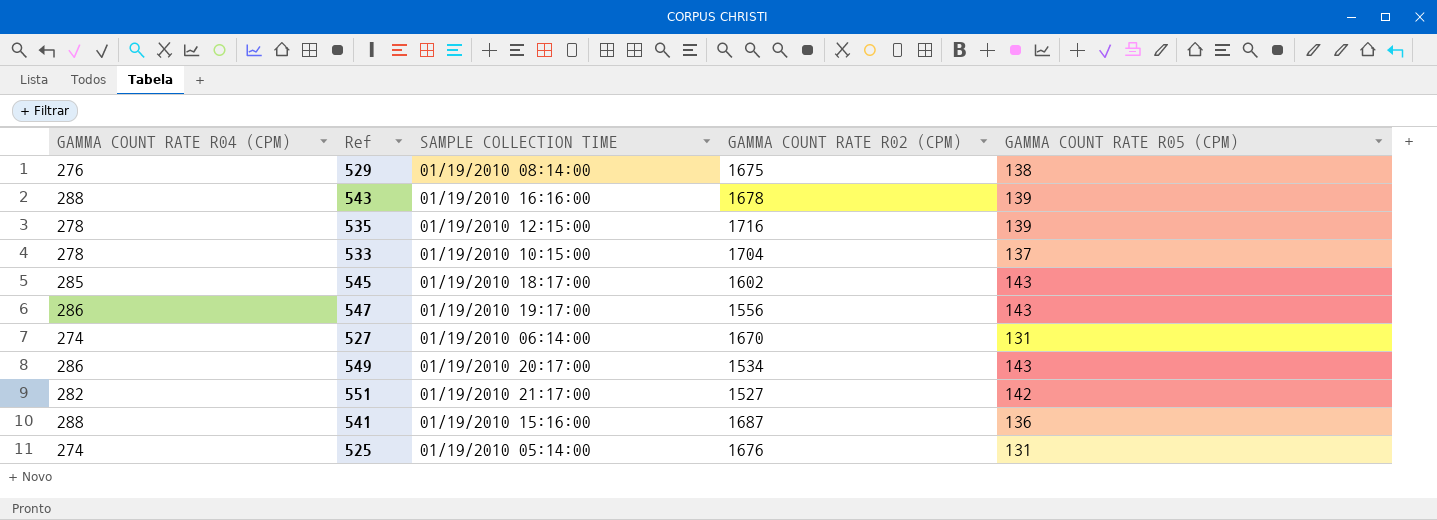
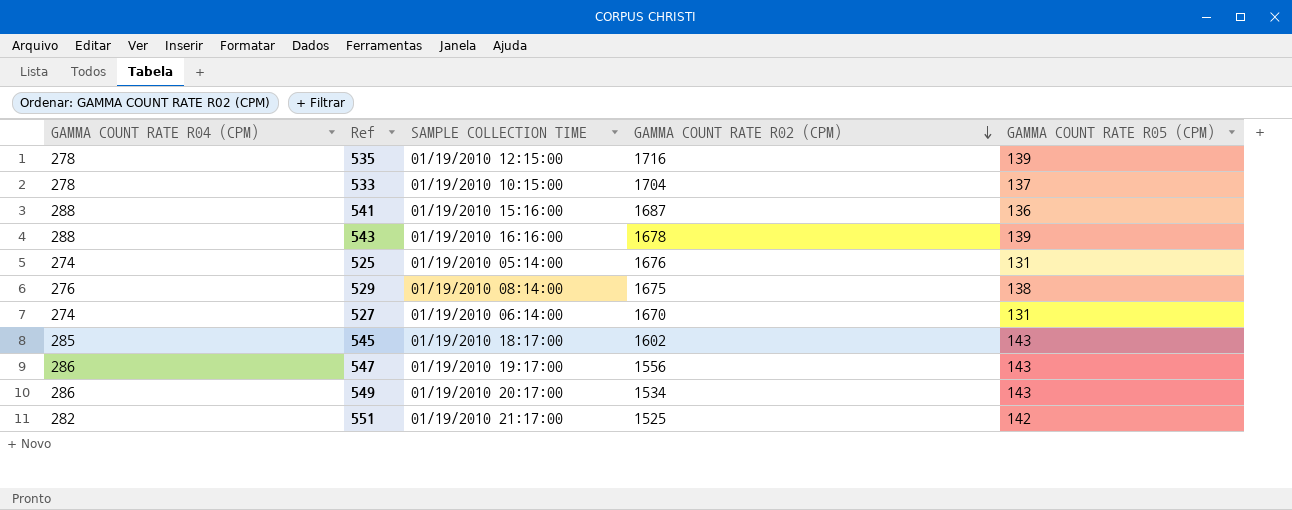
row order: none -> GAMMA COUNT RATE R02 (CPM) descending
551 | GAMMA COUNT RATE R02 (CPM): 1527 -> 1525

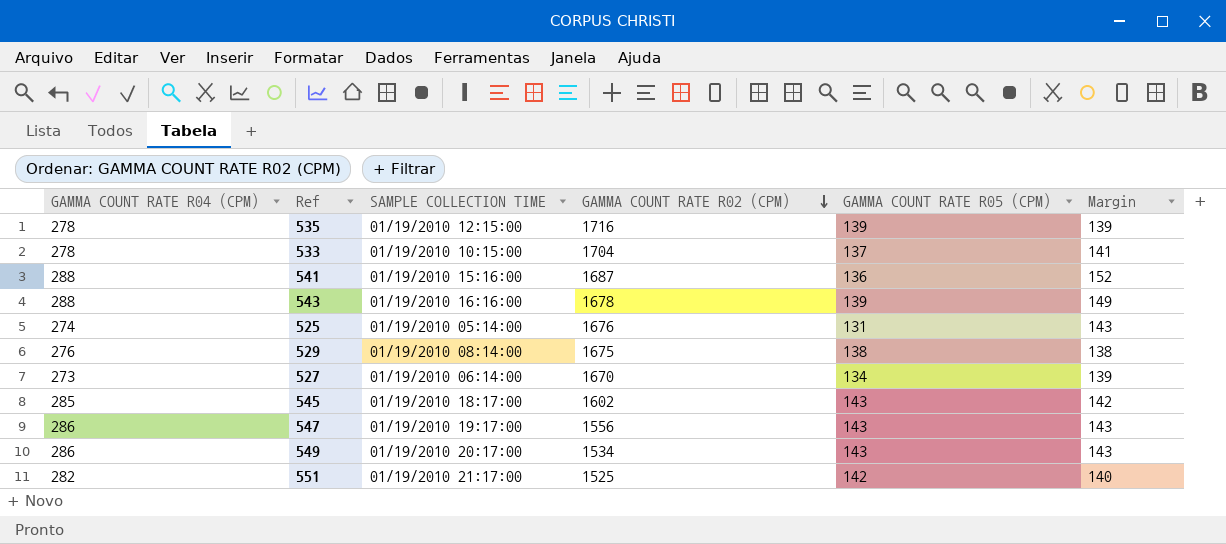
column Margin | formula: none -> [GAMMA COUNT RATE R04 (CPM)] - [GAMMA COUNT RATE R05 (CPM)]
527 | GAMMA COUNT RATE R04 (CPM): 274 -> 273
527 | GAMMA COUNT RATE R05 (CPM): 131 -> 134

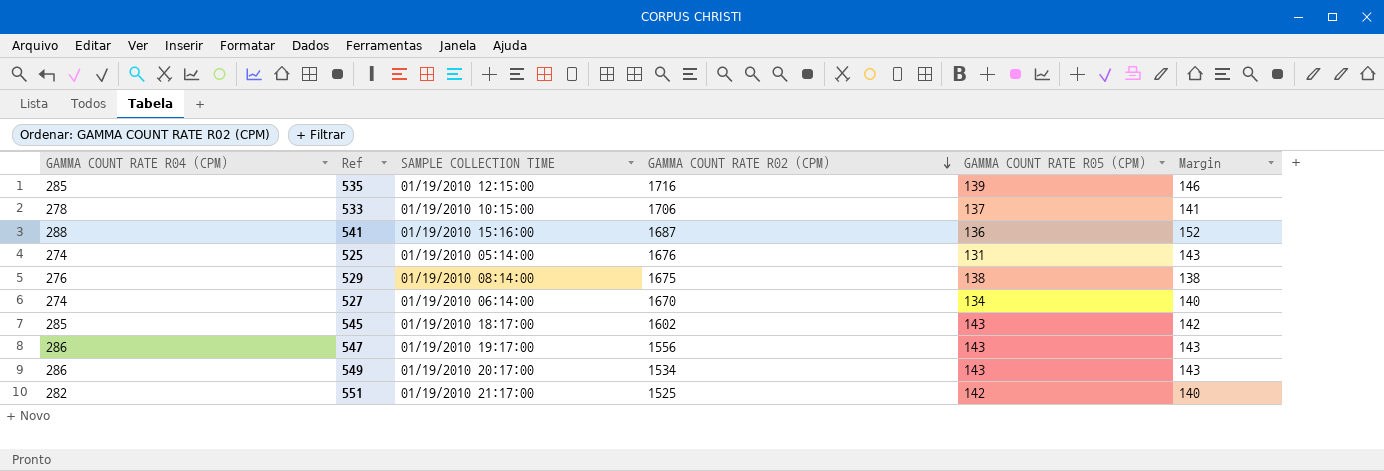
row 543: 288 | 01/19/2010 16:16:00 | 1678 | 139 | 149 -> none
535 | GAMMA COUNT RATE R04 (CPM): 278 -> 285
535 | Margin: 139 -> 146
533 | GAMMA COUNT RATE R02 (CPM): 1704 -> 1706
527 | GAMMA COUNT RATE R04 (CPM): 273 -> 274
527 | Margin: 139 -> 140

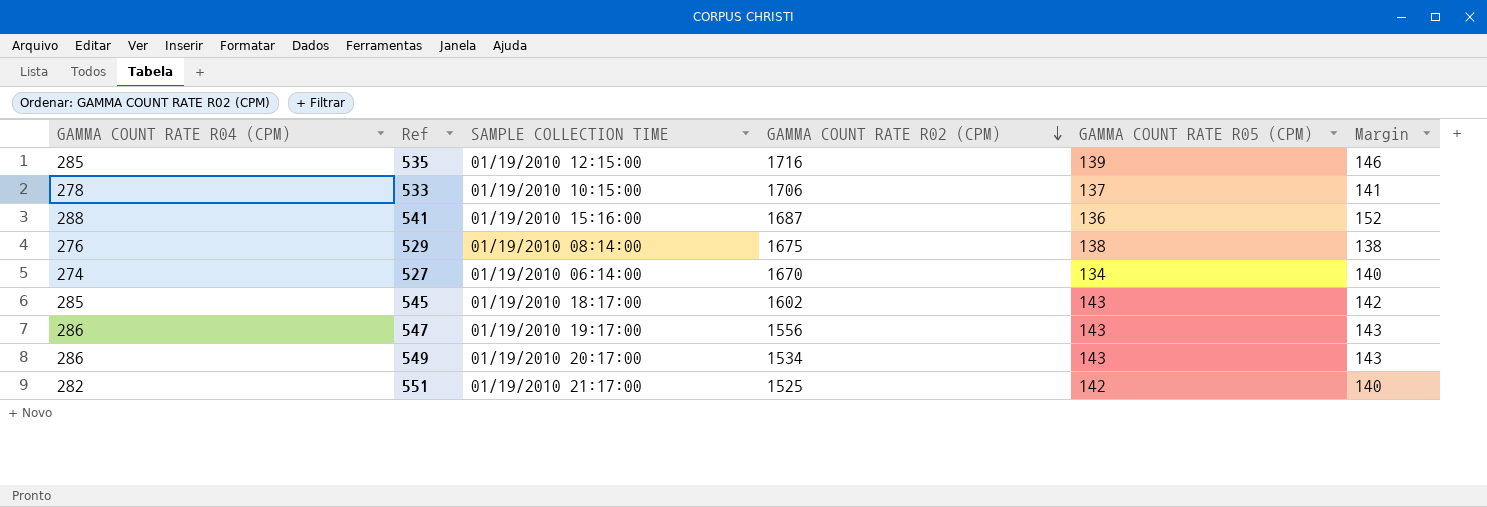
row 525: 274 | 01/19/2010 05:14:00 | 1676 | 131 | 143 -> none

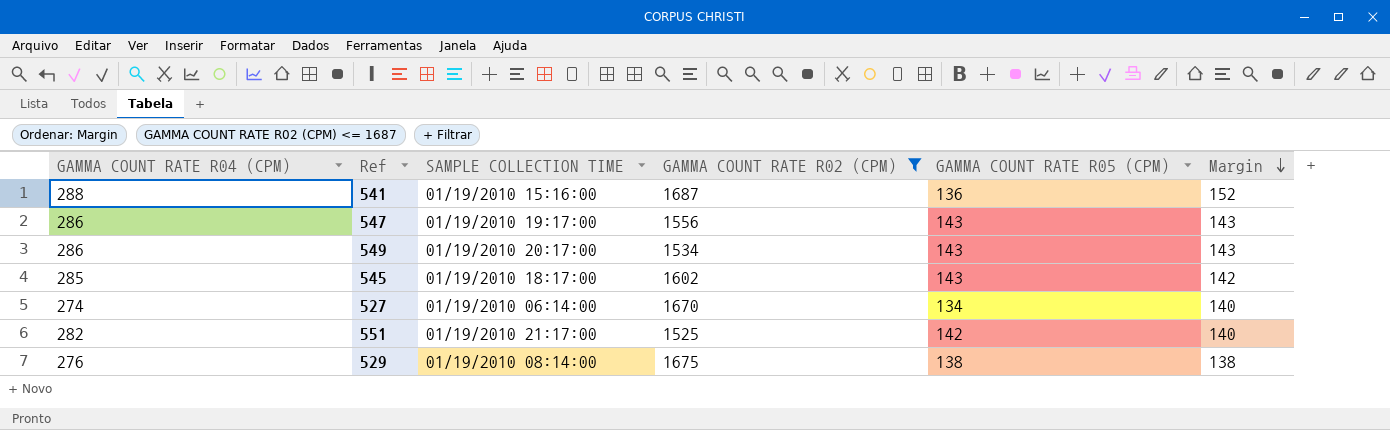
filter: none -> GAMMA COUNT RATE R02 (CPM) <= 1687
row order: GAMMA COUNT RATE R02 (CPM) descending -> Margin descending

